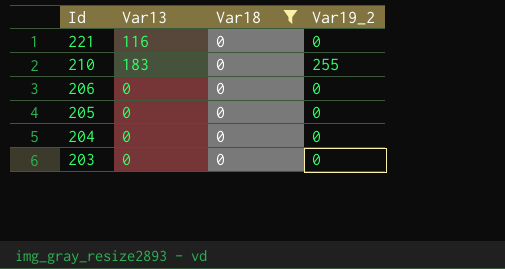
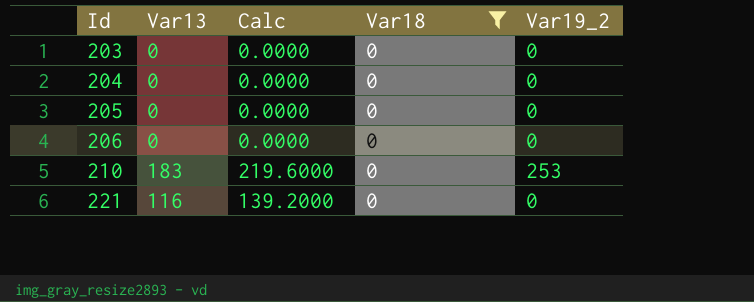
row order: Id descending -> Id ascending
column Calc | formula: none -> [Var13] * 1.2
210 | Var19_2: 255 -> 253

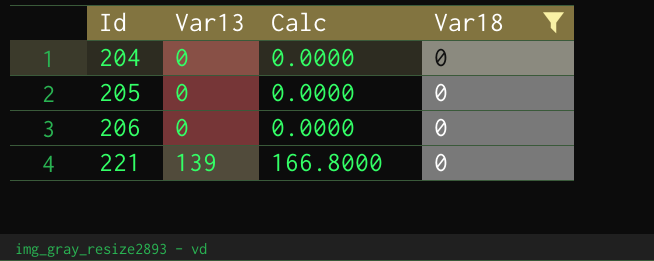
column Var19_2 | position: 5 -> none
row 203: 0 | 0.0000 | 0 | 0 -> none
row 210: 183 | 219.6000 | 0 | 253 -> none
221 | Var13: 116 -> 139
221 | Calc: 139.2000 -> 166.8000

